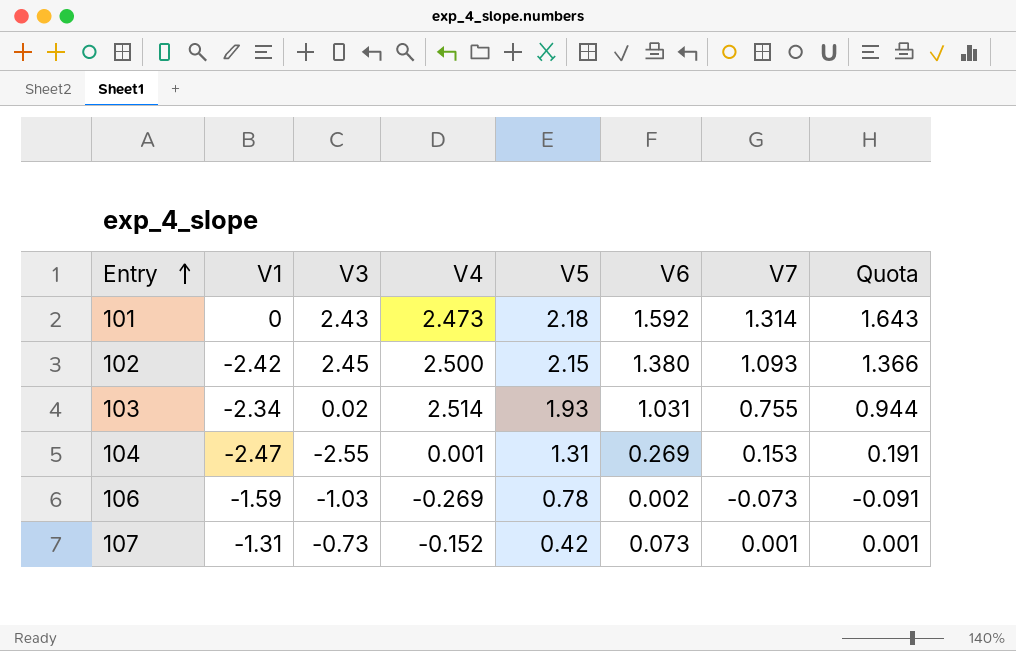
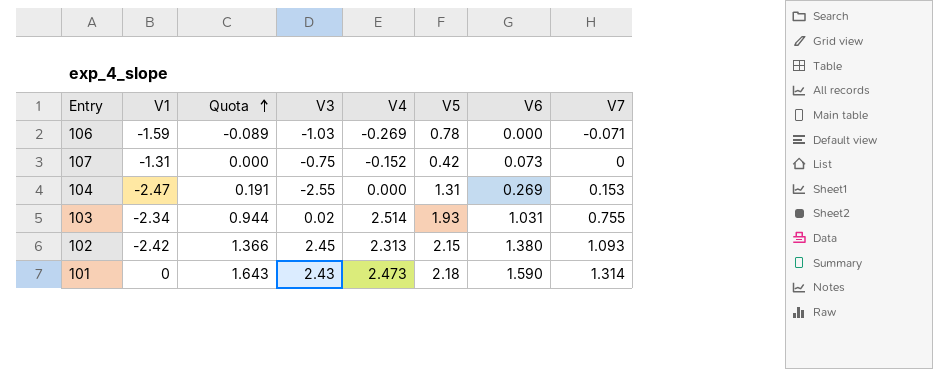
row order: Entry ascending -> Quota ascending
column Quota | position: 8 -> 3
106 | Quota: -0.091 -> -0.089
106 | V6: 0.002 -> 0.000
106 | V7: -0.073 -> -0.071
107 | Quota: 0.001 -> 0.000
107 | V3: -0.73 -> -0.75
107 | V7: 0.001 -> 0
104 | V4: 0.001 -> 0.000
102 | V4: 2.500 -> 2.313
101 | V6: 1.592 -> 1.590

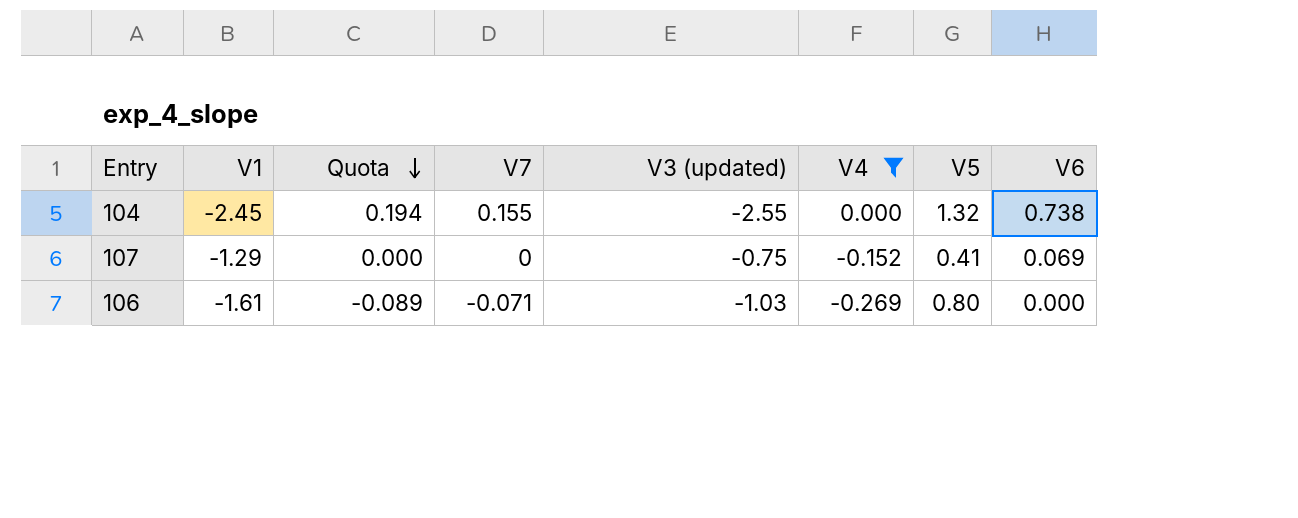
filter: none -> V4 <= 0.000
row order: Quota ascending -> Quota descending
column V7 | position: 8 -> 4
column name: V3 -> V3 (updated)
104 | V1: -2.47 -> -2.45
104 | Quota: 0.191 -> 0.194
104 | V7: 0.153 -> 0.155
104 | V5: 1.31 -> 1.32
104 | V6: 0.269 -> 0.738
107 | V1: -1.31 -> -1.29
107 | V5: 0.42 -> 0.41
107 | V6: 0.073 -> 0.069
106 | V1: -1.59 -> -1.61
106 | V5: 0.78 -> 0.80

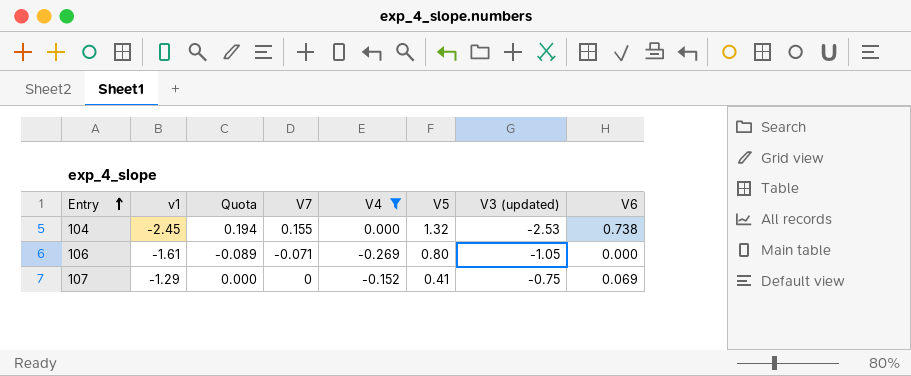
row order: Quota descending -> Entry ascending
column name: V1 -> v1
column V3 (updated) | position: 5 -> 7
104 | V3 (updated): -2.55 -> -2.53
106 | V3 (updated): -1.03 -> -1.05

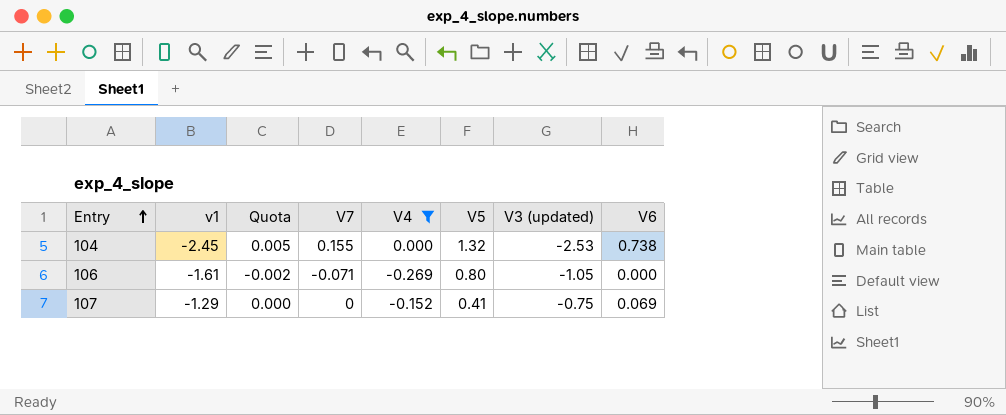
column Quota | formula: [V7] * 1.25 -> [V7] * 0.03

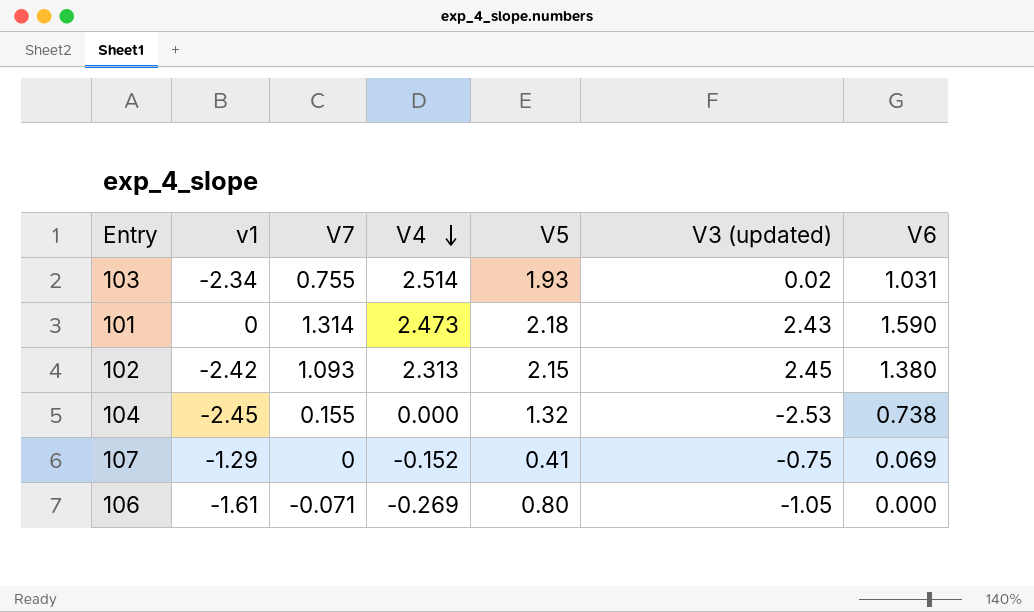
filter: V4 <= 0.000 -> none
row order: Entry ascending -> V4 descending
column Quota | formula: [V7] * 0.03 -> none

